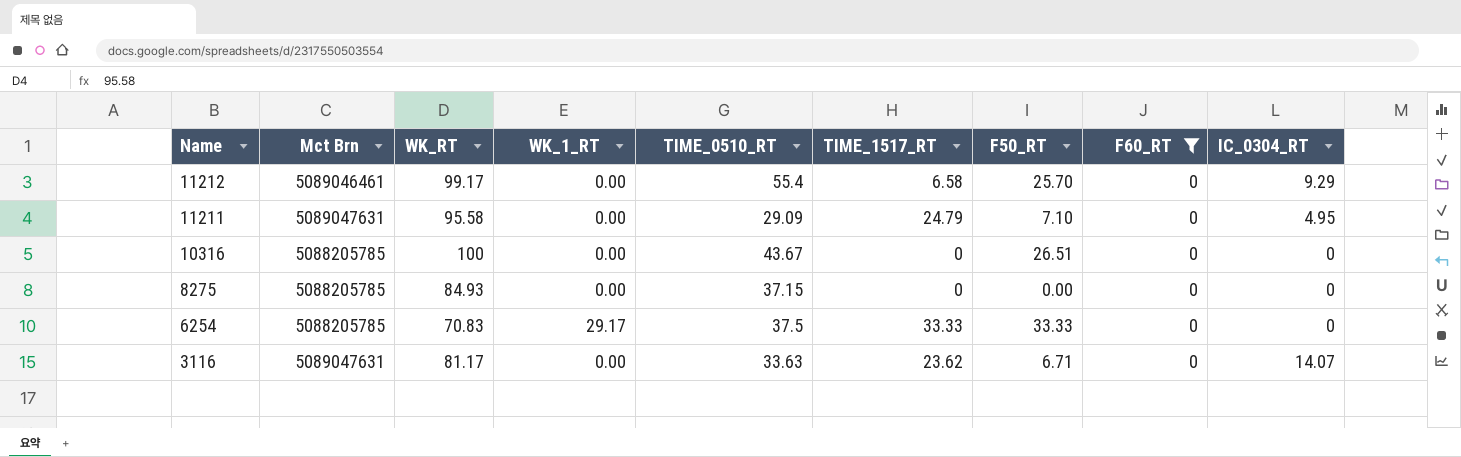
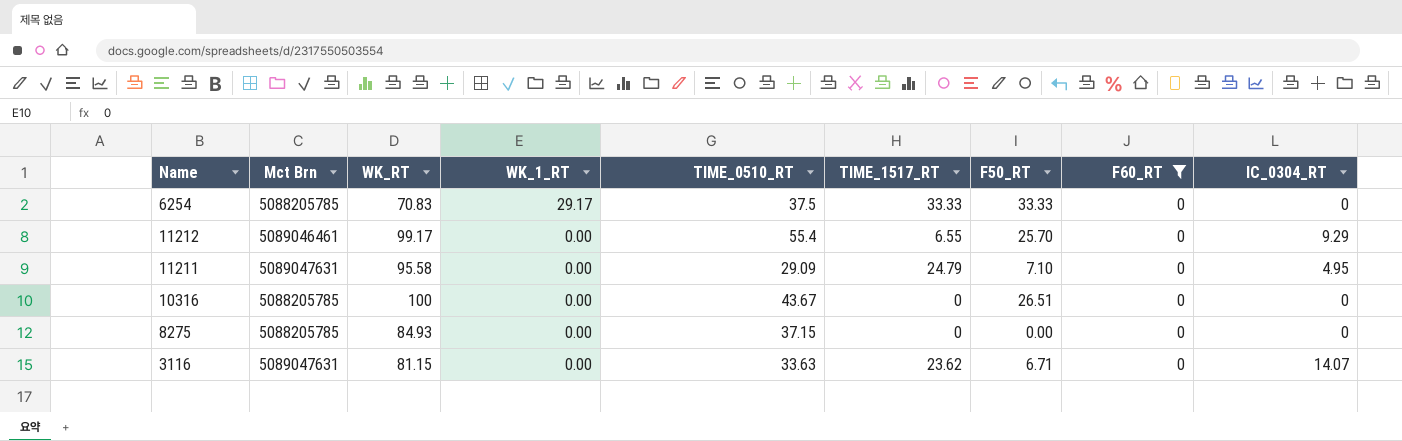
row order: Name descending -> WK_1_RT descending
11212 | TIME_1517_RT: 6.58 -> 6.55
3116 | WK_RT: 81.17 -> 81.15

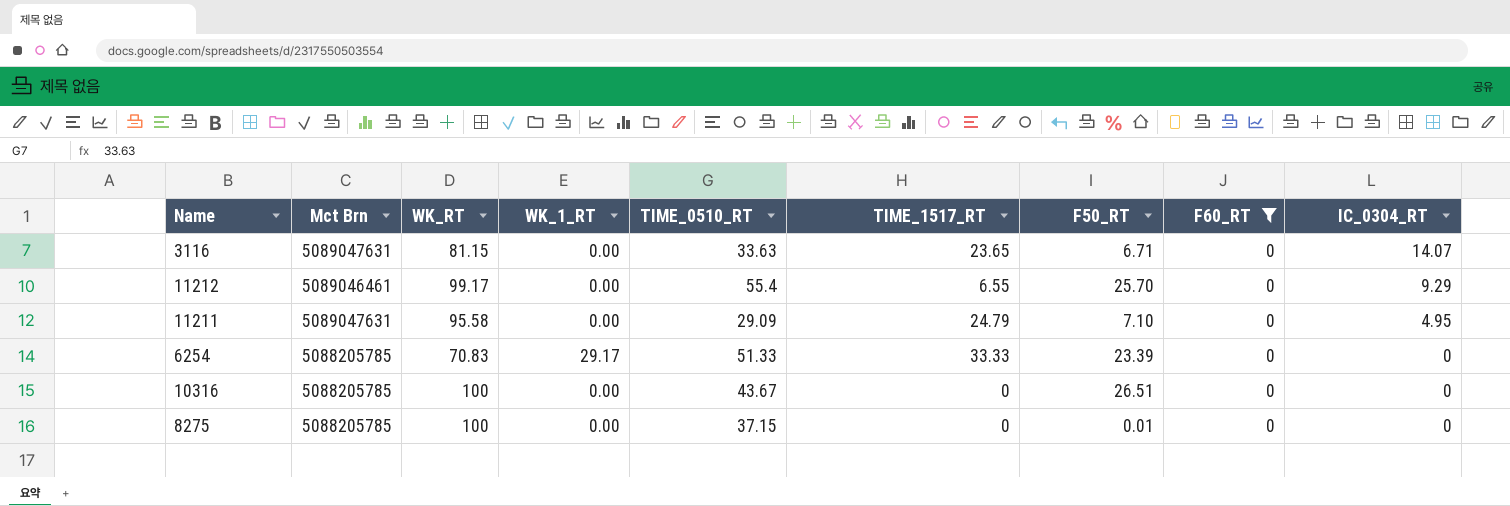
row order: WK_1_RT descending -> IC_0304_RT descending
3116 | TIME_1517_RT: 23.62 -> 23.65
6254 | TIME_0510_RT: 37.5 -> 51.33
6254 | F50_RT: 33.33 -> 23.39
8275 | WK_RT: 84.93 -> 100
8275 | F50_RT: 0.00 -> 0.01

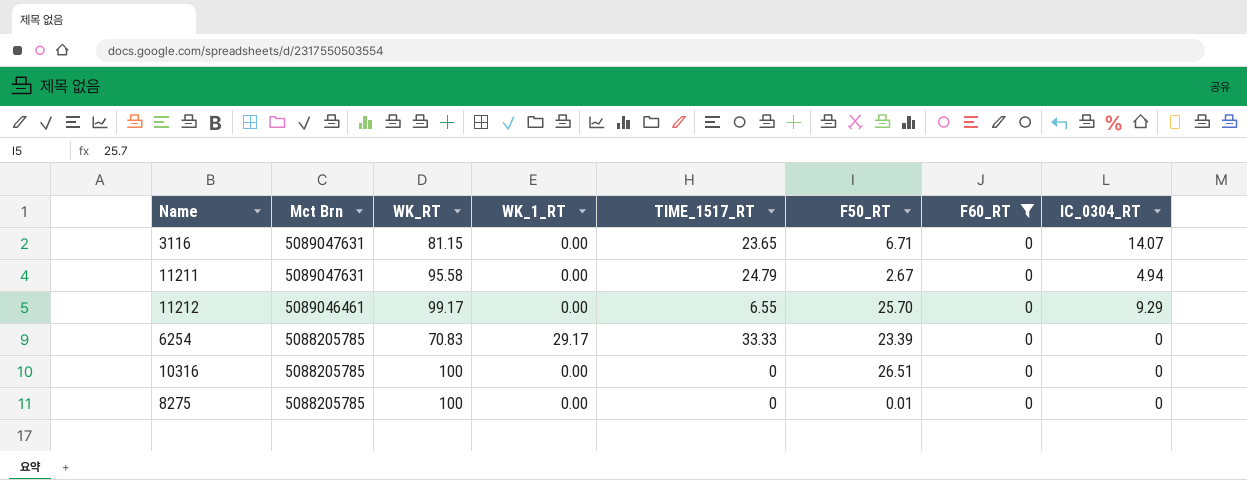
row order: IC_0304_RT descending -> Mct Brn descending
column TIME_0510_RT | position: 5 -> none
11211 | F50_RT: 7.10 -> 2.67
11211 | IC_0304_RT: 4.95 -> 4.94

